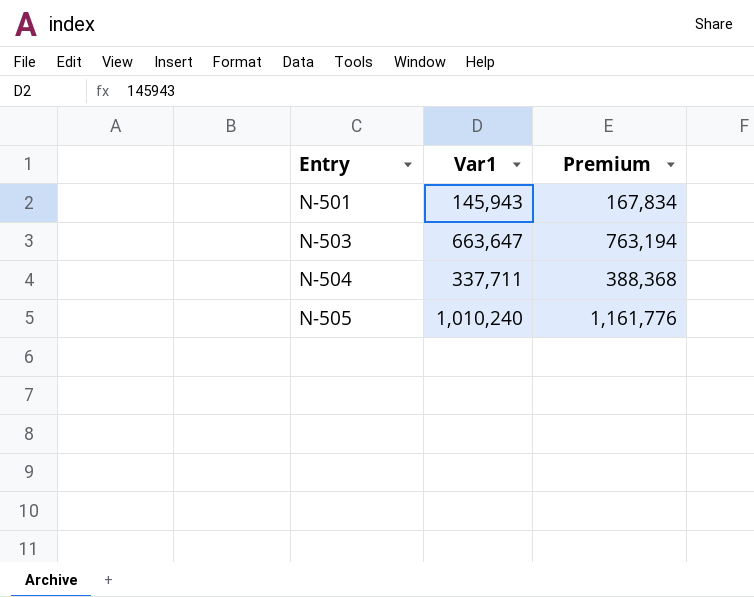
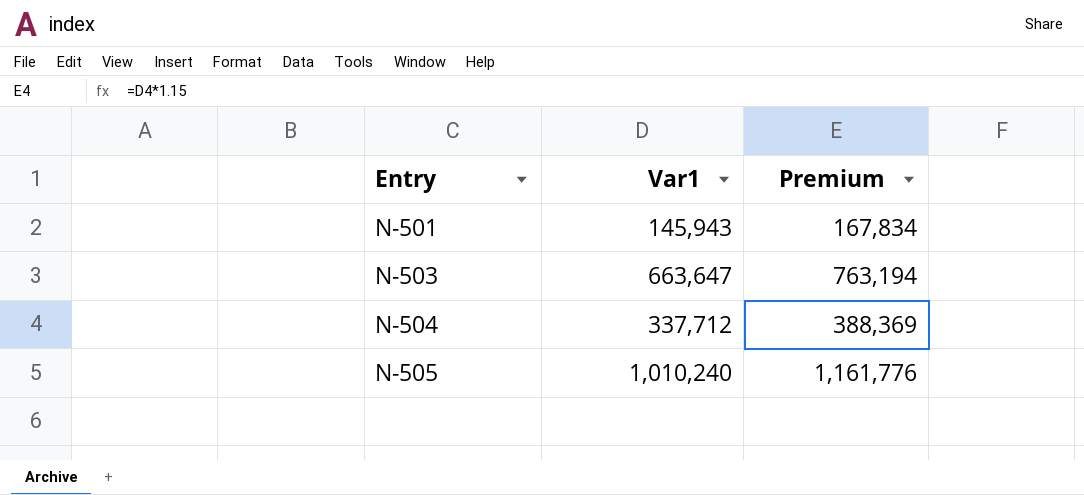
N-504 | Var1: 337,711 -> 337,712
N-504 | Premium: 388,368 -> 388,369

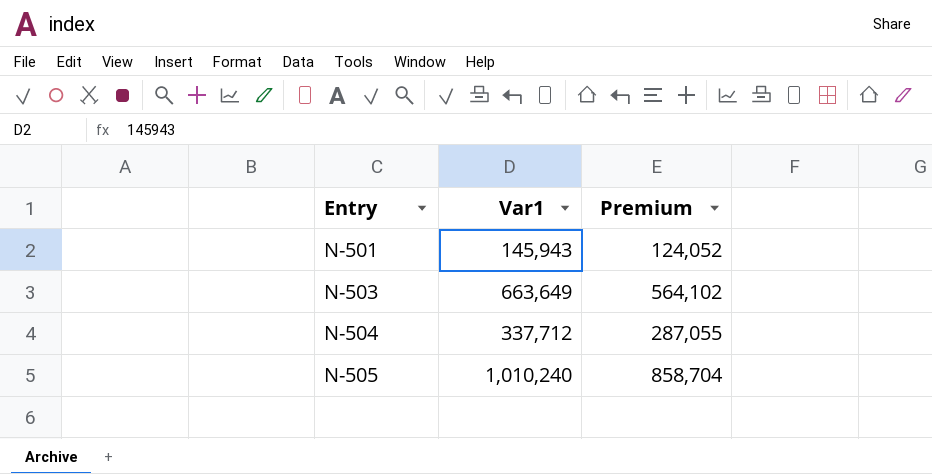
column Premium | formula: [Var1] * 1.15 -> [Var1] * 0.85
N-503 | Var1: 663,647 -> 663,649

